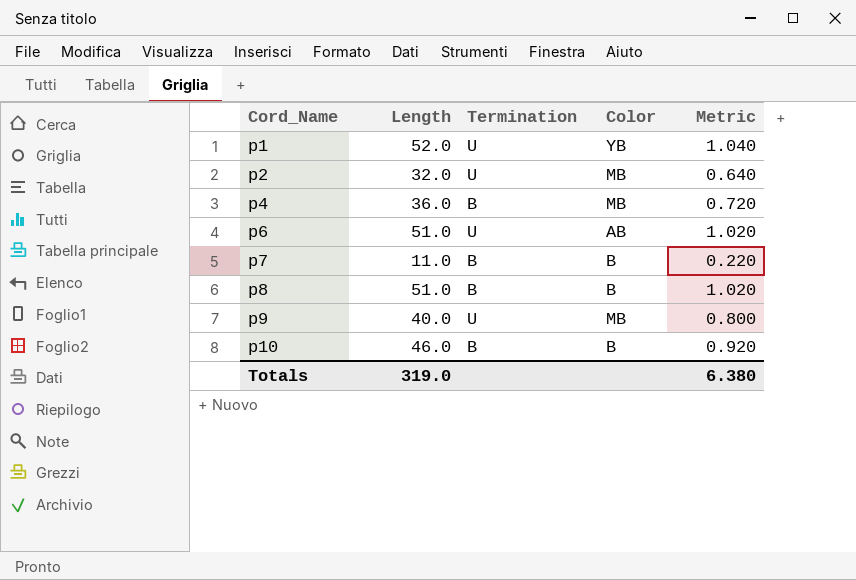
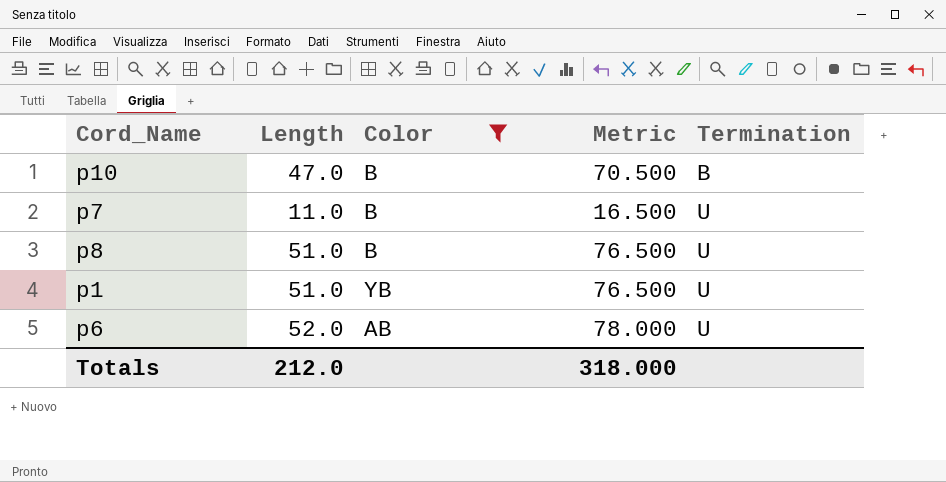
filter: none -> Color != MB
row order: Cord_Name ascending -> Termination ascending
column Metric | formula: [Length] * 0.02 -> [Length] * 1.5
column Termination | position: 3 -> 5
p10 | Length: 46.0 -> 47.0
p7 | Termination: B -> U
p8 | Termination: B -> U
p1 | Length: 52.0 -> 51.0
p6 | Length: 51.0 -> 52.0
Totals | Length: 319.0 -> 212.0
Totals | Metric: 6.380 -> 318.000

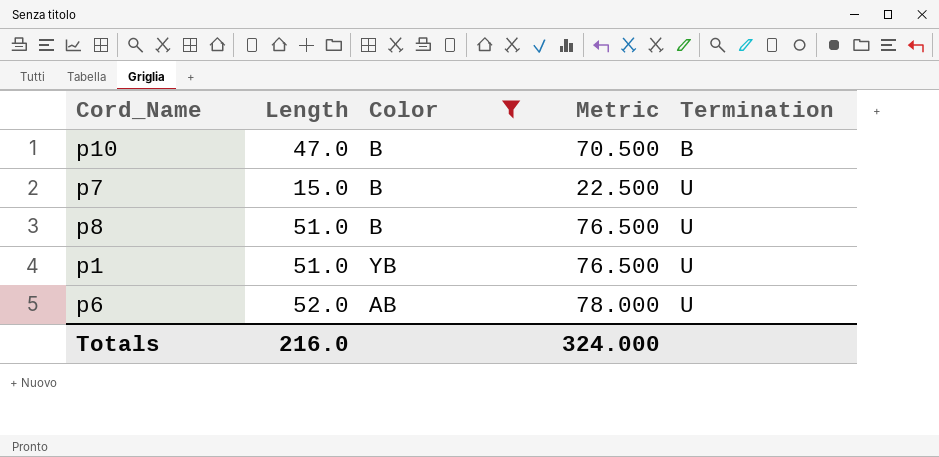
p7 | Length: 11.0 -> 15.0
p7 | Metric: 16.500 -> 22.500
Totals | Length: 212.0 -> 216.0
Totals | Metric: 318.000 -> 324.000

